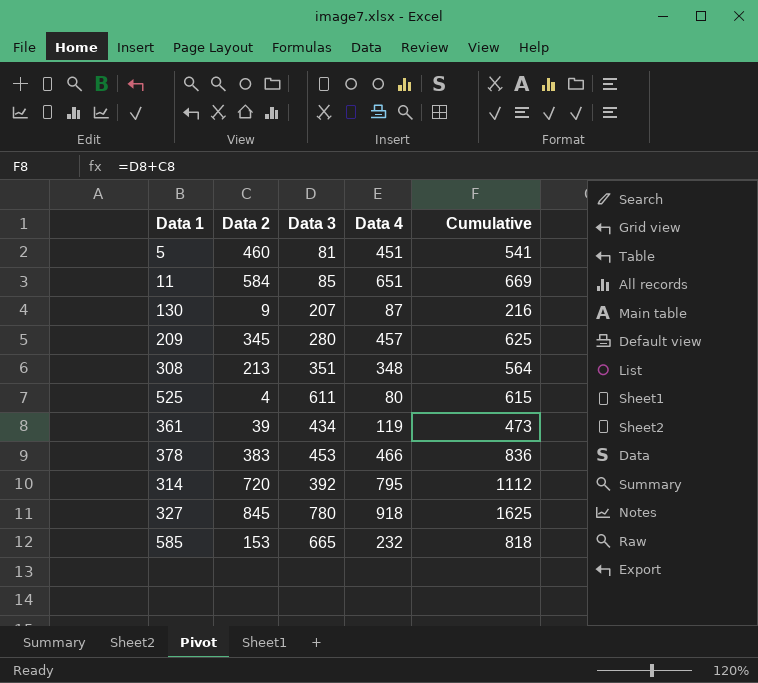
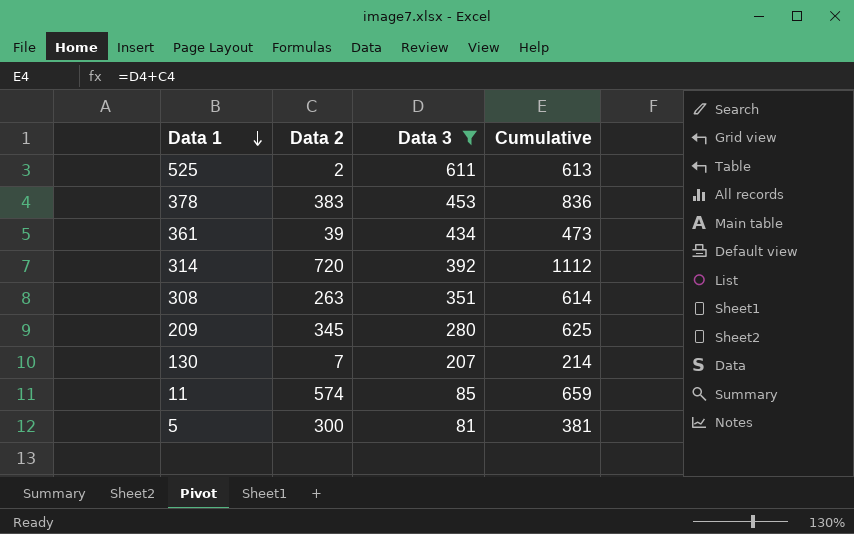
filter: none -> Data 3 <= 611
row order: none -> Data 1 descending
column Data 4 | position: 4 -> none
525 | Data 2: 4 -> 2
525 | Cumulative: 615 -> 613
308 | Data 2: 213 -> 263
308 | Cumulative: 564 -> 614
130 | Data 2: 9 -> 7
130 | Cumulative: 216 -> 214
11 | Data 2: 584 -> 574
11 | Cumulative: 669 -> 659
5 | Data 2: 460 -> 300
5 | Cumulative: 541 -> 381

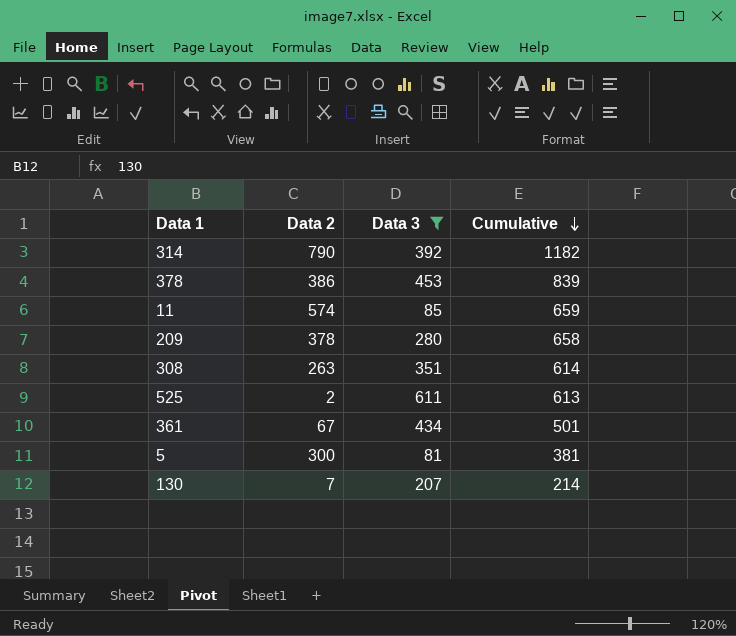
row order: Data 1 descending -> Cumulative descending
314 | Data 2: 720 -> 790
314 | Cumulative: 1112 -> 1182
378 | Data 2: 383 -> 386
378 | Cumulative: 836 -> 839
209 | Data 2: 345 -> 378
209 | Cumulative: 625 -> 658
361 | Data 2: 39 -> 67
361 | Cumulative: 473 -> 501

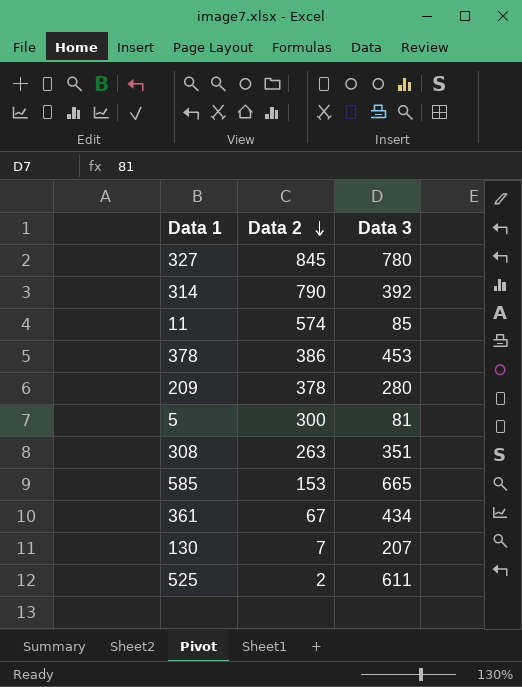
filter: Data 3 <= 611 -> none
row order: Cumulative descending -> Data 2 descending
column Cumulative | formula: [Data 2] + [Data 3] -> none

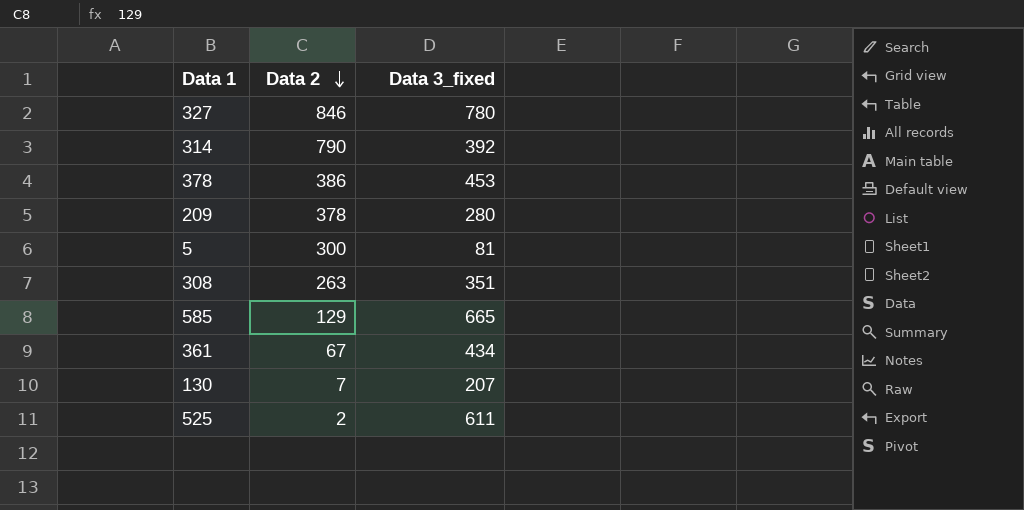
column name: Data 3 -> Data 3_fixed
row 11: 574 | 85 -> none
327 | Data 2: 845 -> 846
585 | Data 2: 153 -> 129

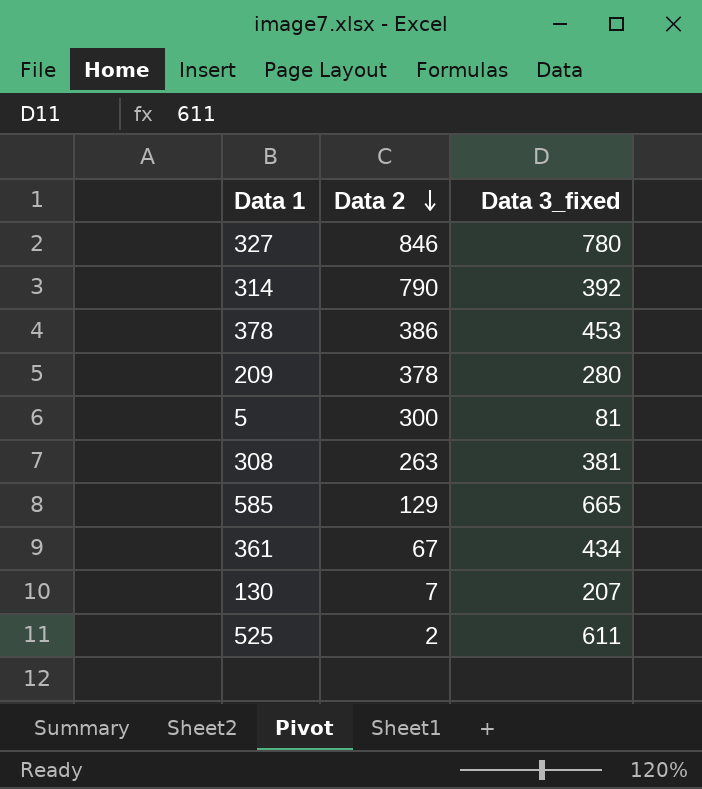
308 | Data 3_fixed: 351 -> 381

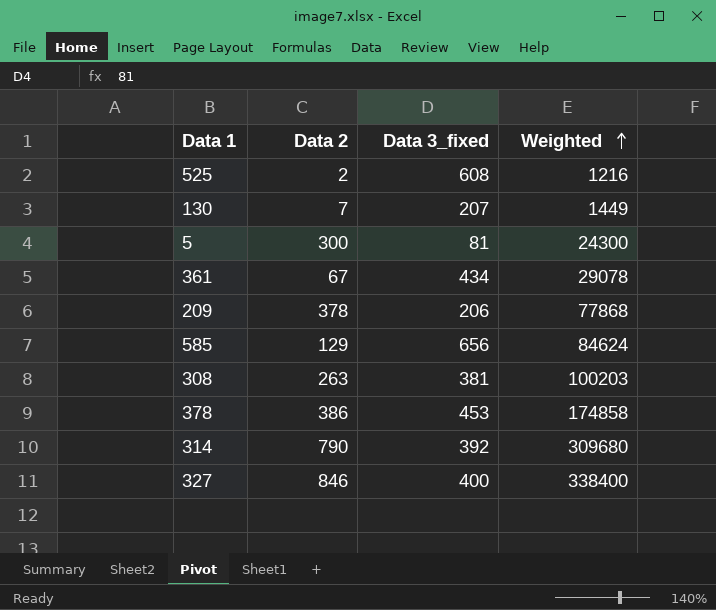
row order: Data 2 descending -> Weighted ascending
column Weighted | formula: none -> [Data 2] * [Data 3_fixed]
525 | Data 3_fixed: 611 -> 608
209 | Data 3_fixed: 280 -> 206
585 | Data 3_fixed: 665 -> 656
327 | Data 3_fixed: 780 -> 400

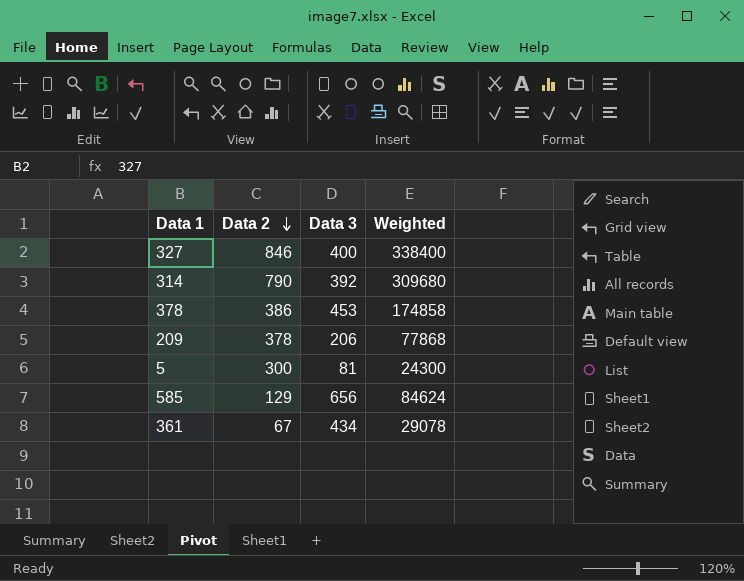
row order: Weighted ascending -> Data 2 descending
column name: Data 3_fixed -> Data 3
row 525: 2 | 608 | 1216 -> none
row 130: 7 | 207 | 1449 -> none
row 308: 263 | 381 | 100203 -> none

